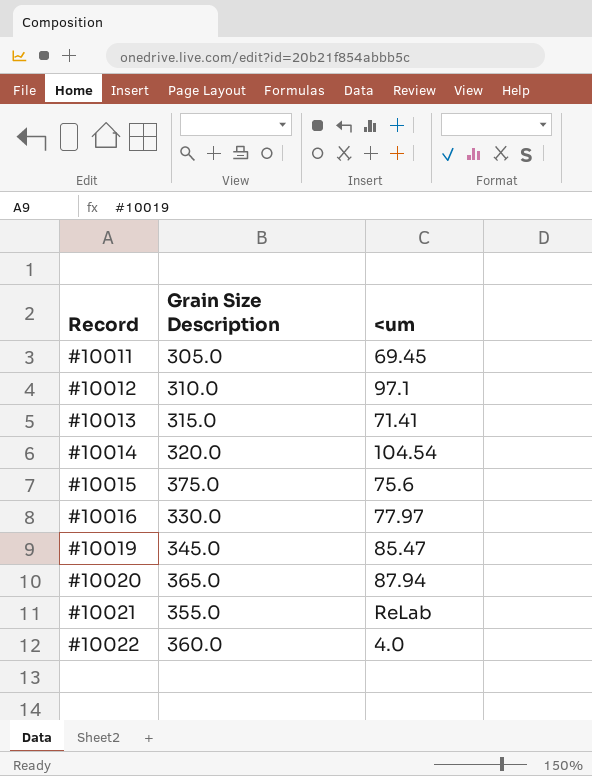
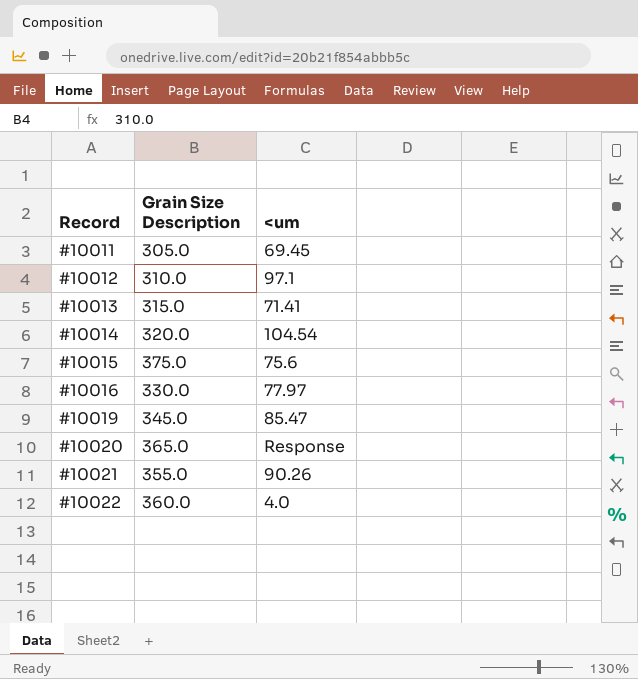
#10020 | <um: 87.94 -> Response
#10021 | <um: ReLab -> 90.26

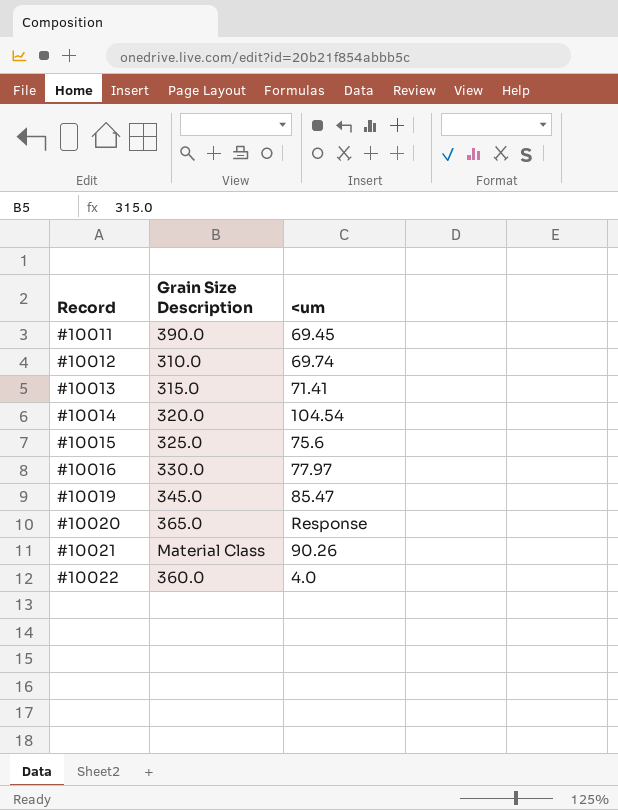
#10011 | Grain Size Description: 305.0 -> 390.0
#10012 | <um: 97.1 -> 69.74
#10015 | Grain Size Description: 375.0 -> 325.0
#10021 | Grain Size Description: 355.0 -> Material Class

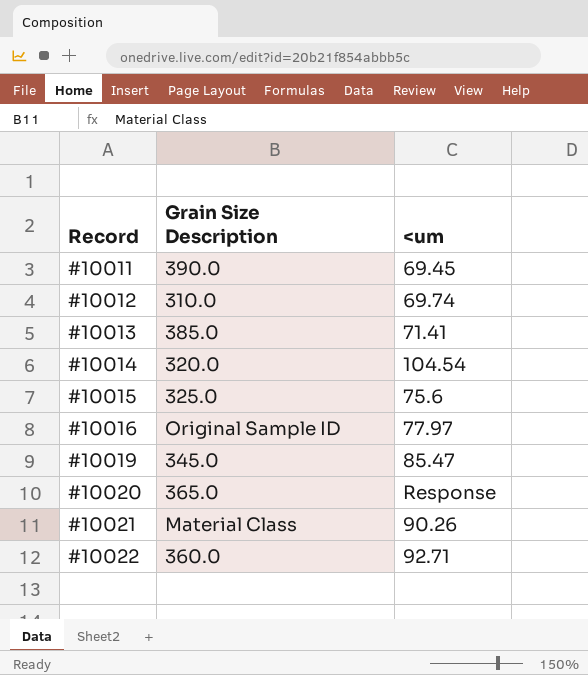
#10013 | Grain Size Description: 315.0 -> 385.0
#10016 | Grain Size Description: 330.0 -> Original Sample ID
#10022 | <um: 4.0 -> 92.71

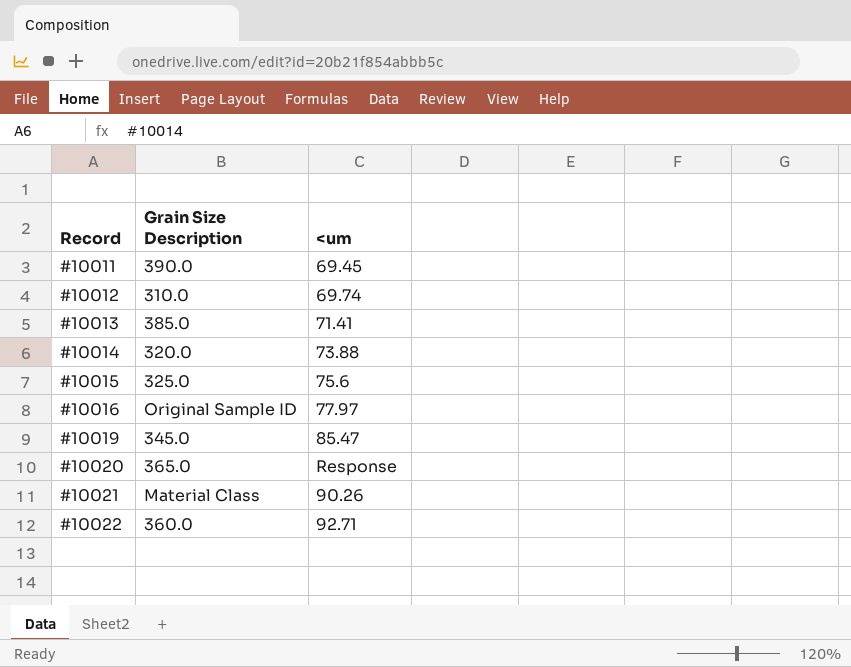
#10014 | <um: 104.54 -> 73.88

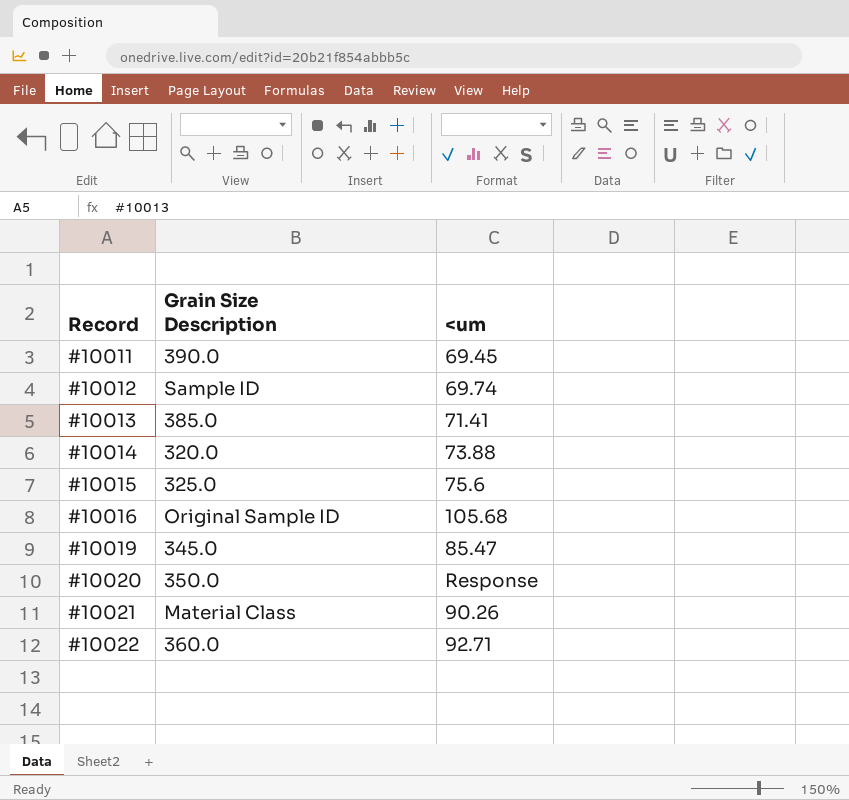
#10012 | Grain Size Description: 310.0 -> Sample ID
#10016 | <um: 77.97 -> 105.68
#10020 | Grain Size Description: 365.0 -> 350.0

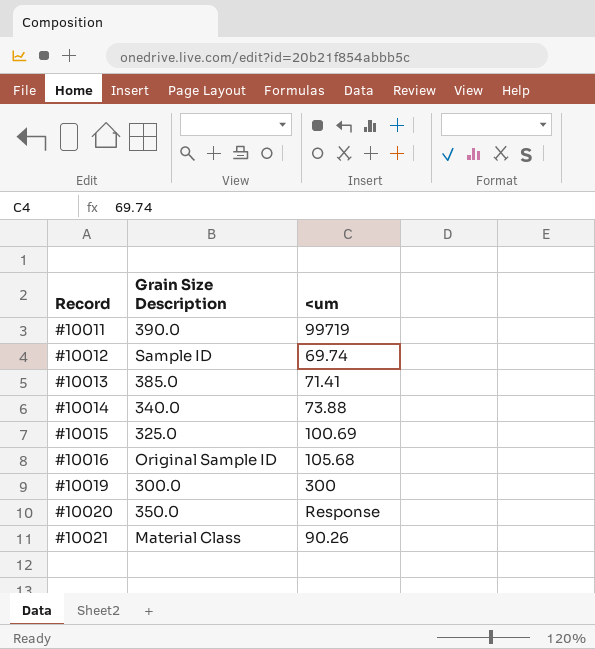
row #10022: 360.0 | 92.71 -> none
#10011 | <um: 69.45 -> 99719
#10014 | Grain Size Description: 320.0 -> 340.0
#10015 | <um: 75.6 -> 100.69
#10019 | Grain Size Description: 345.0 -> 300.0
#10019 | <um: 85.47 -> 300

